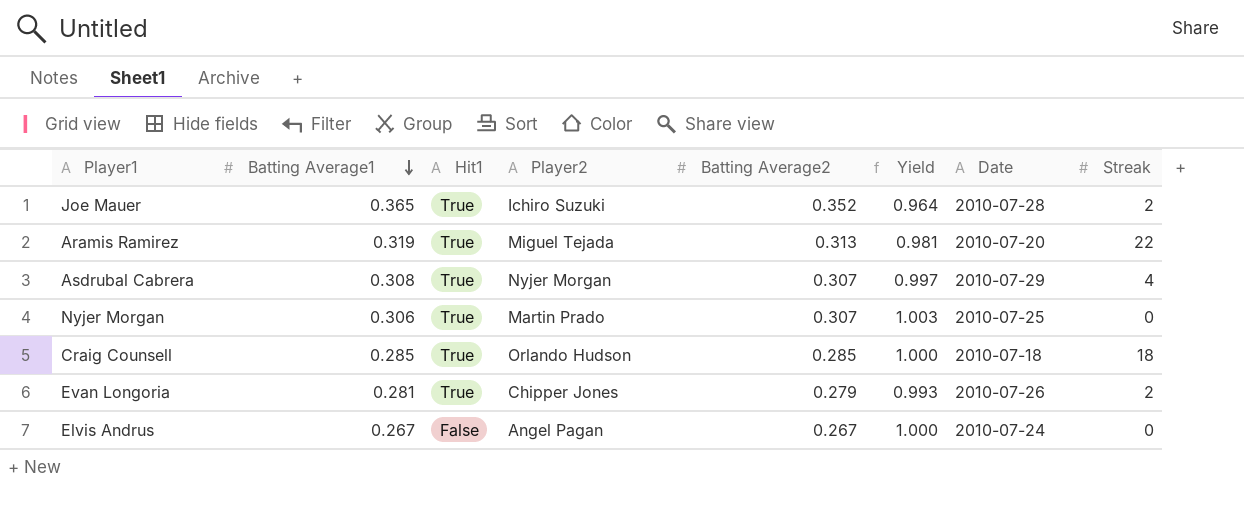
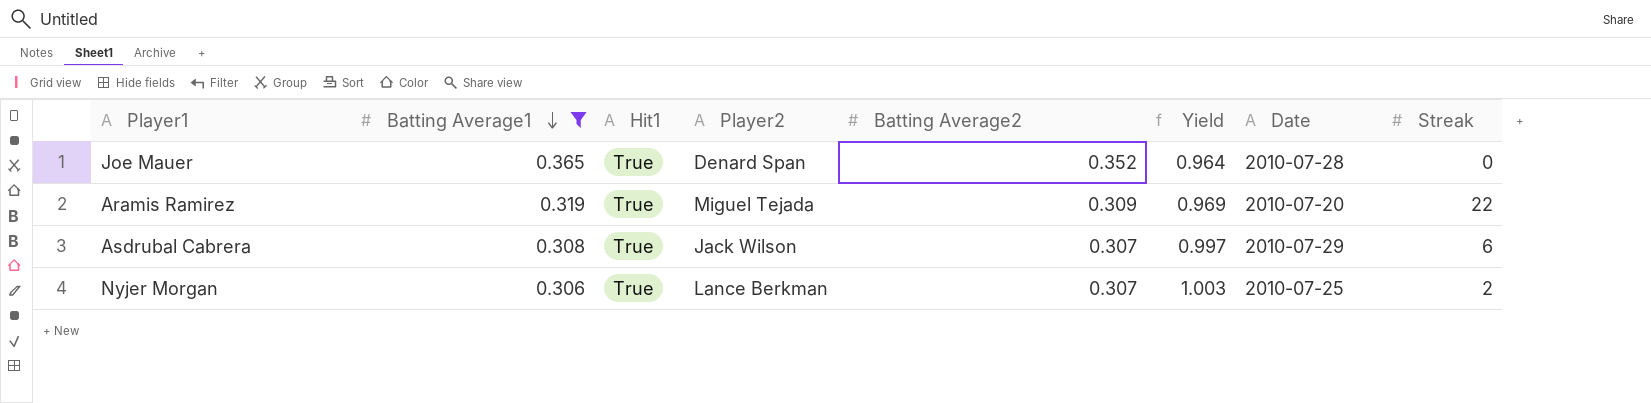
filter: none -> Batting Average1 >= 0.306
Joe Mauer | Player2: Ichiro Suzuki -> Denard Span
Joe Mauer | Streak: 2 -> 0
Aramis Ramirez | Batting Average2: 0.313 -> 0.309
Aramis Ramirez | Yield: 0.981 -> 0.969
Asdrubal Cabrera | Player2: Nyjer Morgan -> Jack Wilson
Asdrubal Cabrera | Streak: 4 -> 6
Nyjer Morgan | Player2: Martin Prado -> Lance Berkman
Nyjer Morgan | Streak: 0 -> 2

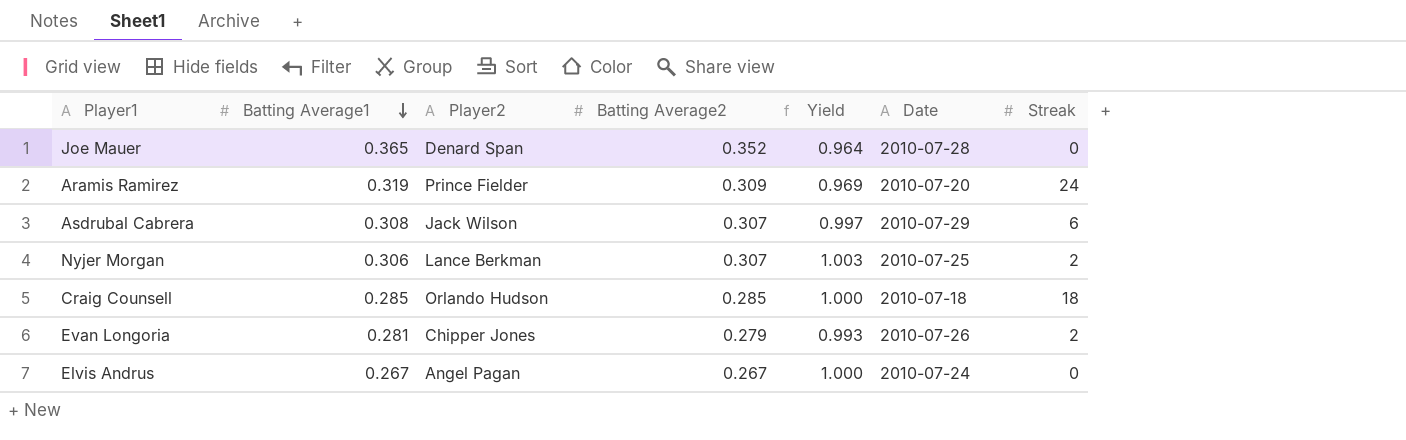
filter: Batting Average1 >= 0.306 -> none
column Hit1 | position: 3 -> none
Aramis Ramirez | Player2: Miguel Tejada -> Prince Fielder
Aramis Ramirez | Streak: 22 -> 24

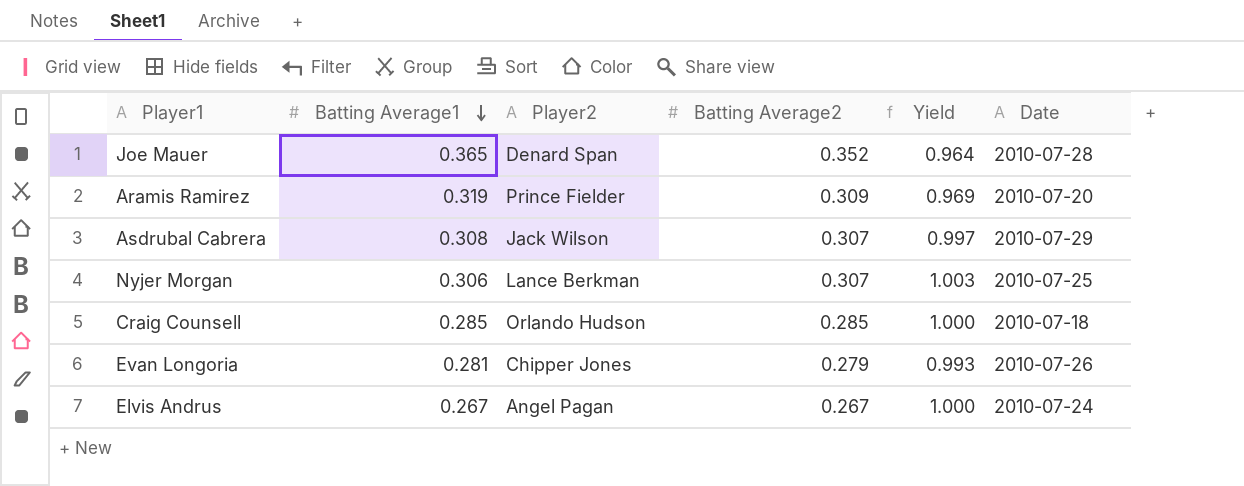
column Streak | position: 7 -> none

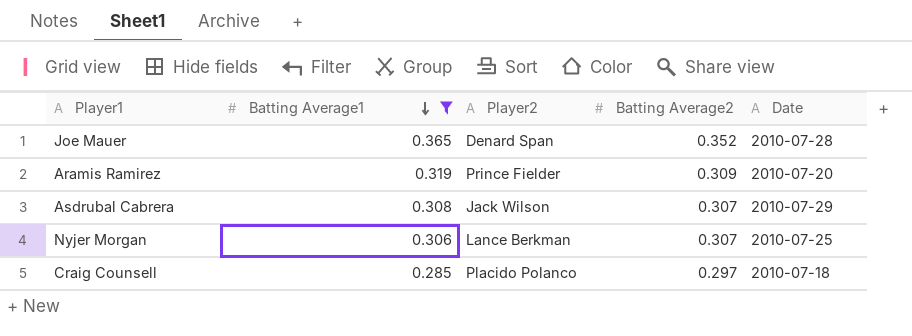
filter: none -> Batting Average1 >= 0.285
column Yield | formula: [Batting Average2] / [Batting Average1] -> none
Craig Counsell | Player2: Orlando Hudson -> Placido Polanco
Craig Counsell | Batting Average2: 0.285 -> 0.297

